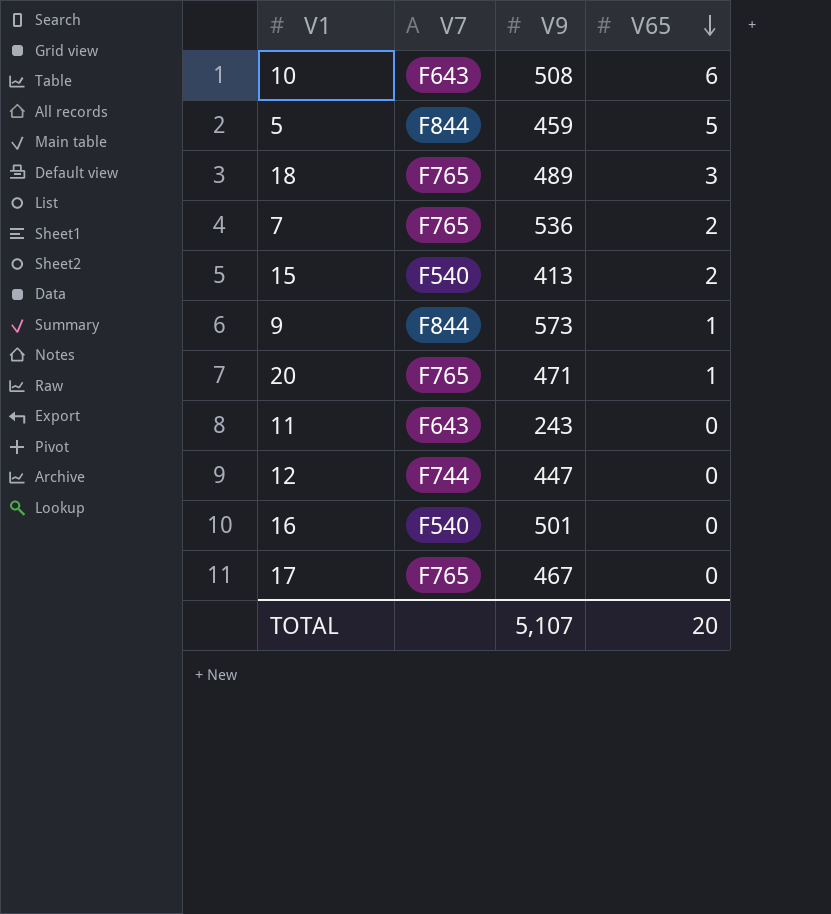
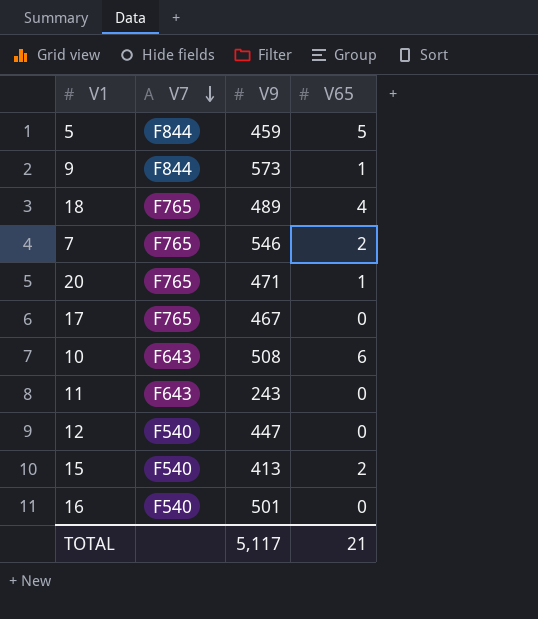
row order: V65 descending -> V7 descending
18 | V65: 3 -> 4
7 | V9: 536 -> 546
12 | V7: F744 -> F540
TOTAL | V9: 5,107 -> 5,117
TOTAL | V65: 20 -> 21

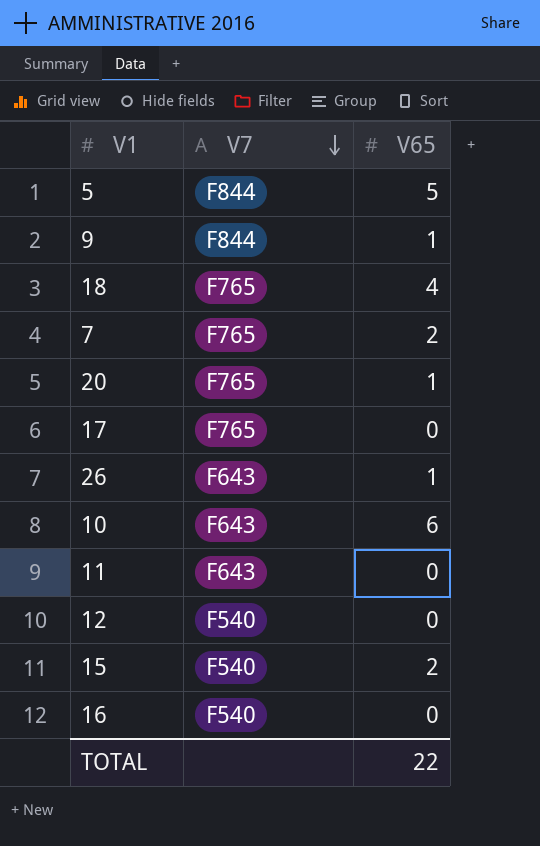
column V9 | position: 3 -> none
row 26: none -> F643 | 1
TOTAL | V65: 21 -> 22

